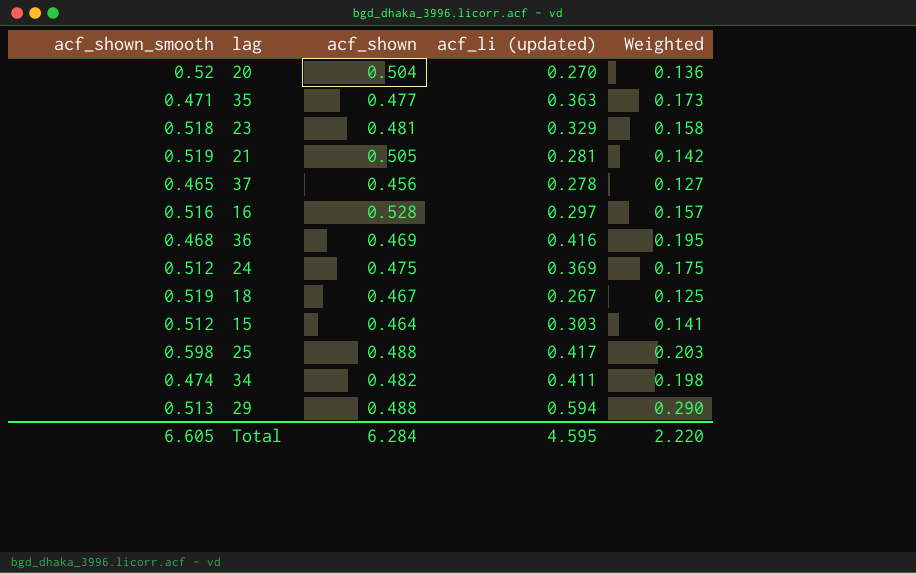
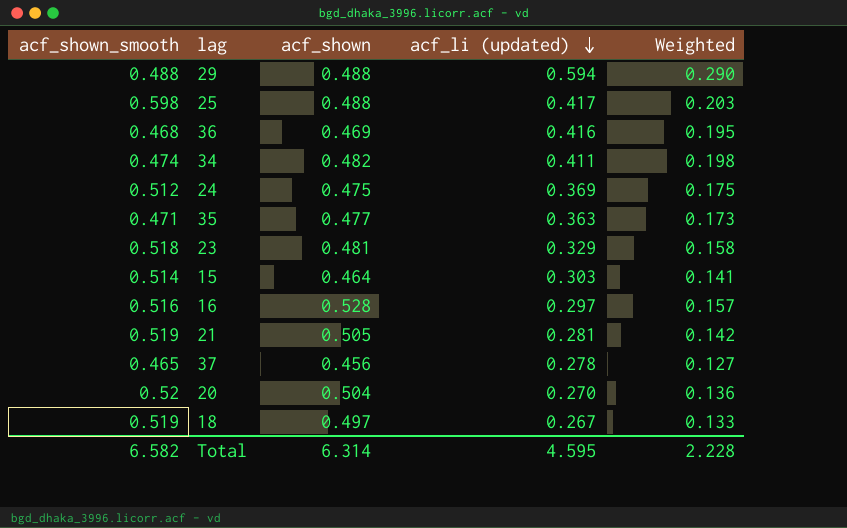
row order: none -> acf_li (updated) descending
29 | acf_shown_smooth: 0.513 -> 0.488
15 | acf_shown_smooth: 0.512 -> 0.514
18 | acf_shown: 0.467 -> 0.497
18 | Weighted: 0.125 -> 0.133
Total | acf_shown_smooth: 6.605 -> 6.582
Total | acf_shown: 6.284 -> 6.314
Total | Weighted: 2.220 -> 2.228

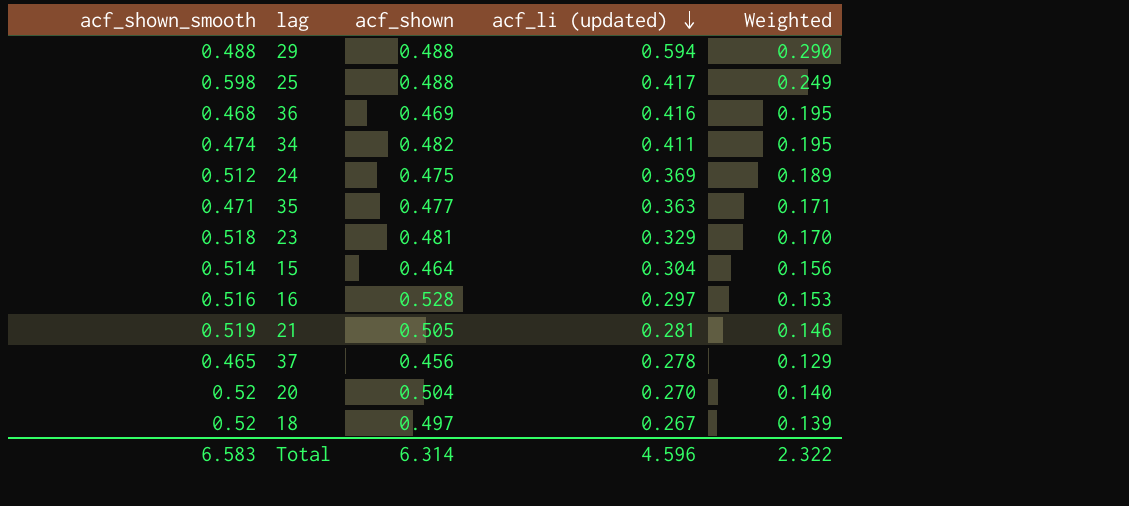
column Weighted | formula: [acf_shown] * [acf_li (updated)] -> [acf_shown_smooth] * [acf_li (updated)]
15 | acf_li (updated): 0.303 -> 0.304
18 | acf_shown_smooth: 0.519 -> 0.52
Total | acf_shown_smooth: 6.582 -> 6.583
Total | acf_li (updated): 4.595 -> 4.596
Total | Weighted: 2.228 -> 2.322

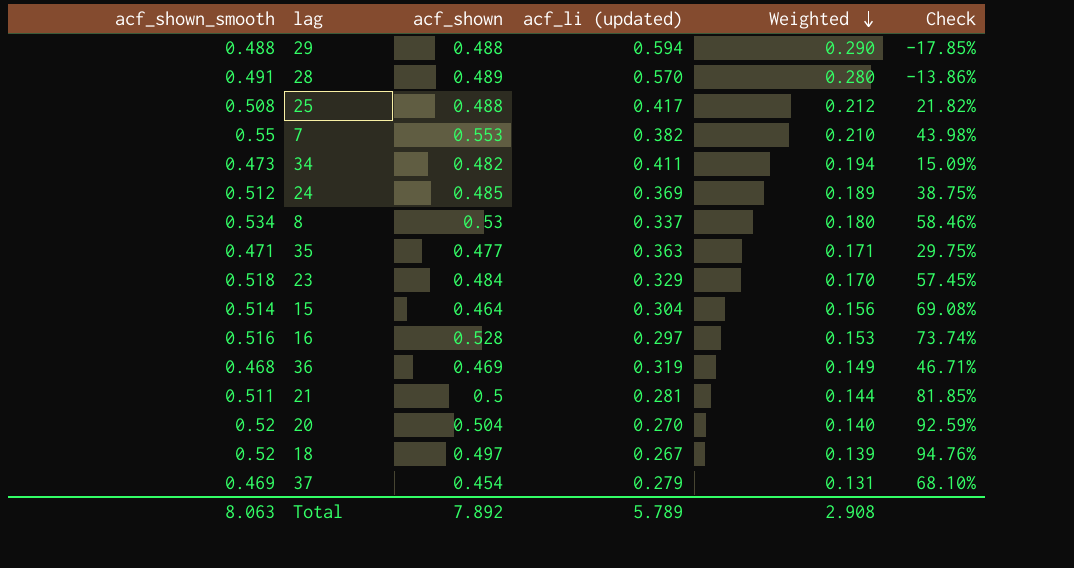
row order: acf_li (updated) descending -> Weighted descending
column Check | formula: none -> ([acf_shown_smooth] - [acf_li (updated)]) / [acf_li (updated)]
row 28: none -> 0.491 | 0.489 | 0.570 | 0.280 | -13.86%
25 | acf_shown_smooth: 0.598 -> 0.508
25 | Weighted: 0.249 -> 0.212
row 7: none -> 0.55 | 0.553 | 0.382 | 0.210 | 43.98%
34 | acf_shown_smooth: 0.474 -> 0.473
34 | Weighted: 0.195 -> 0.194
24 | acf_shown: 0.475 -> 0.485
row 8: none -> 0.534 | 0.53 | 0.337 | 0.180 | 58.46%
23 | acf_shown: 0.481 -> 0.484
36 | acf_li (updated): 0.416 -> 0.319
36 | Weighted: 0.195 -> 0.149
21 | acf_shown_smooth: 0.519 -> 0.511
21 | acf_shown: 0.505 -> 0.5
21 | Weighted: 0.146 -> 0.144
37 | acf_shown_smooth: 0.465 -> 0.469
37 | acf_shown: 0.456 -> 0.454
37 | acf_li (updated): 0.278 -> 0.279
37 | Weighted: 0.129 -> 0.131
Total | acf_shown_smooth: 6.583 -> 8.063
Total | acf_shown: 6.314 -> 7.892
Total | acf_li (updated): 4.596 -> 5.789
Total | Weighted: 2.322 -> 2.908

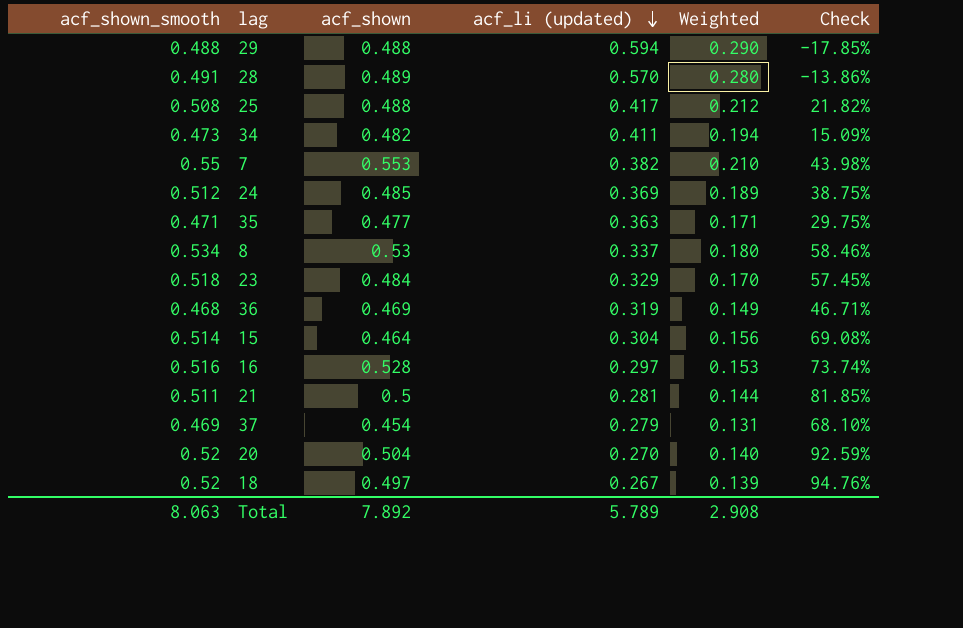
row order: Weighted descending -> acf_li (updated) descending

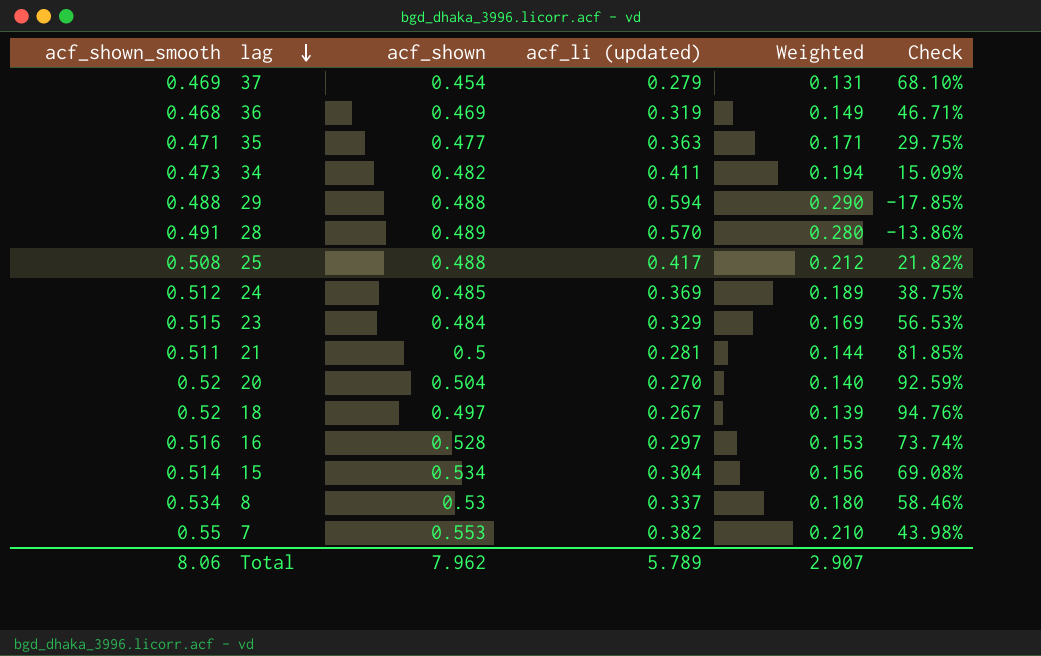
row order: acf_li (updated) descending -> lag descending
23 | acf_shown_smooth: 0.518 -> 0.515
23 | Weighted: 0.170 -> 0.169
23 | Check: 57.45% -> 56.53%
15 | acf_shown: 0.464 -> 0.534
Total | acf_shown_smooth: 8.063 -> 8.06
Total | acf_shown: 7.892 -> 7.962
Total | Weighted: 2.908 -> 2.907

